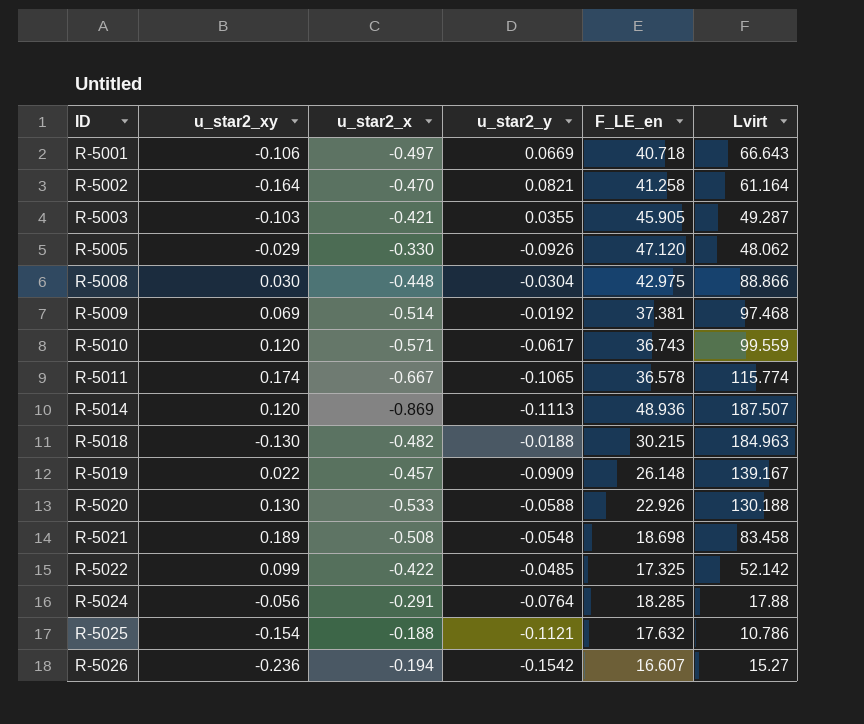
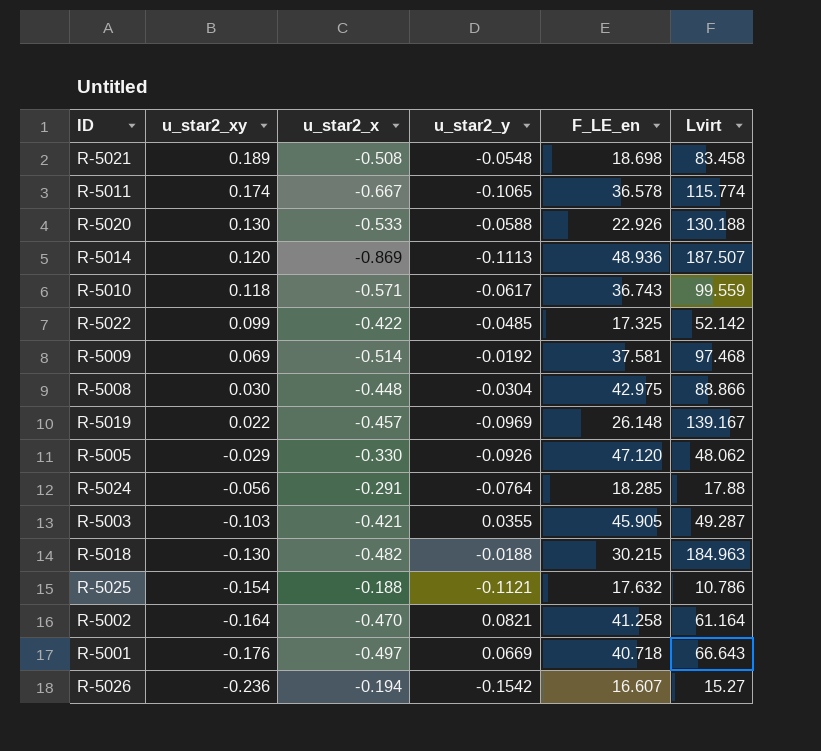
row order: ID ascending -> u_star2_xy descending
R-5010 | u_star2_xy: 0.120 -> 0.118
R-5009 | F_LE_en: 37.381 -> 37.581
R-5019 | u_star2_y: -0.0909 -> -0.0969
R-5001 | u_star2_xy: -0.106 -> -0.176

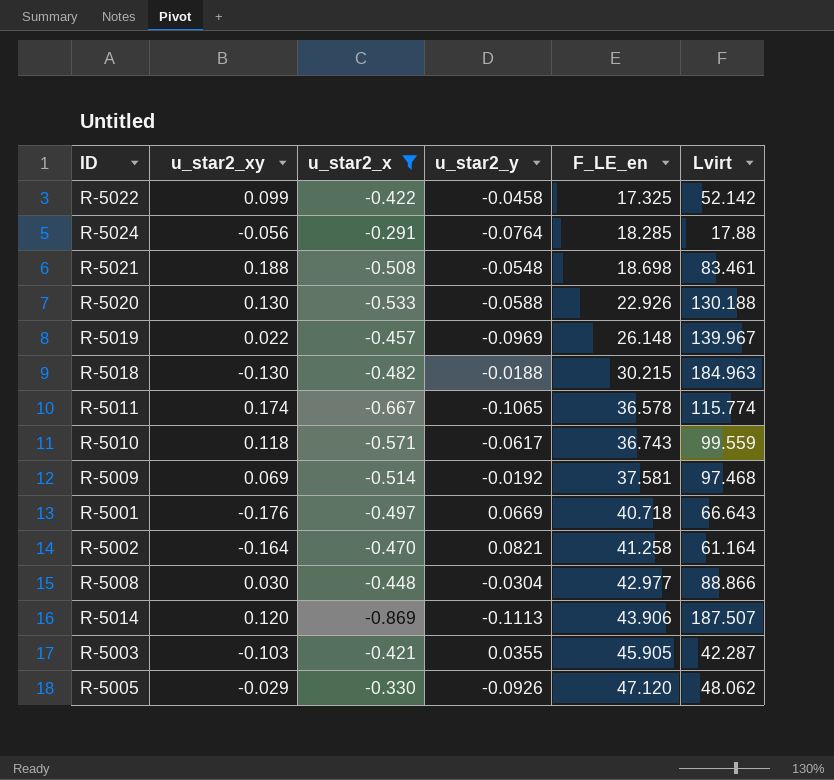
filter: none -> u_star2_x <= -0.291
row order: u_star2_xy descending -> F_LE_en ascending
R-5022 | u_star2_y: -0.0485 -> -0.0458
R-5021 | u_star2_xy: 0.189 -> 0.188
R-5021 | Lvirt: 83.458 -> 83.461
R-5019 | Lvirt: 139.167 -> 139.967
R-5008 | F_LE_en: 42.975 -> 42.977
R-5014 | F_LE_en: 48.936 -> 43.906
R-5003 | Lvirt: 49.287 -> 42.287

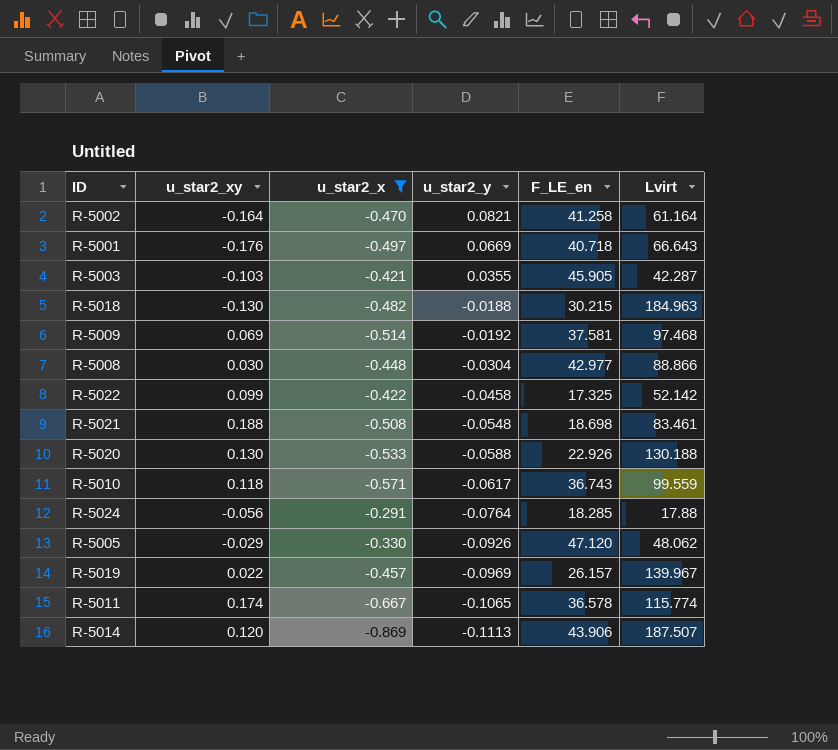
row order: F_LE_en ascending -> u_star2_y descending
R-5019 | F_LE_en: 26.148 -> 26.157

